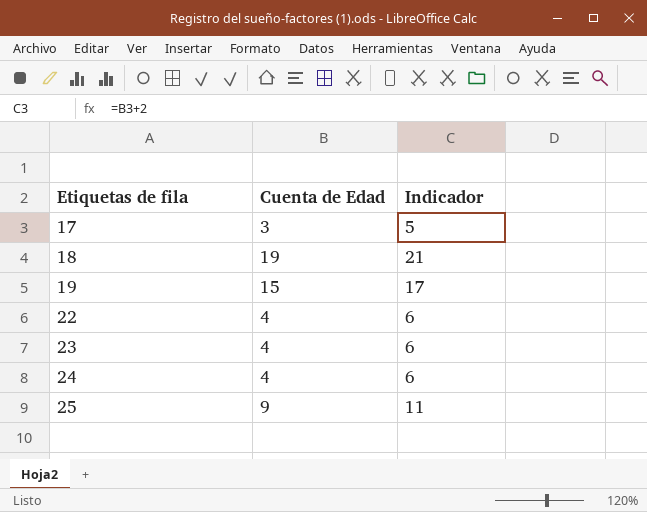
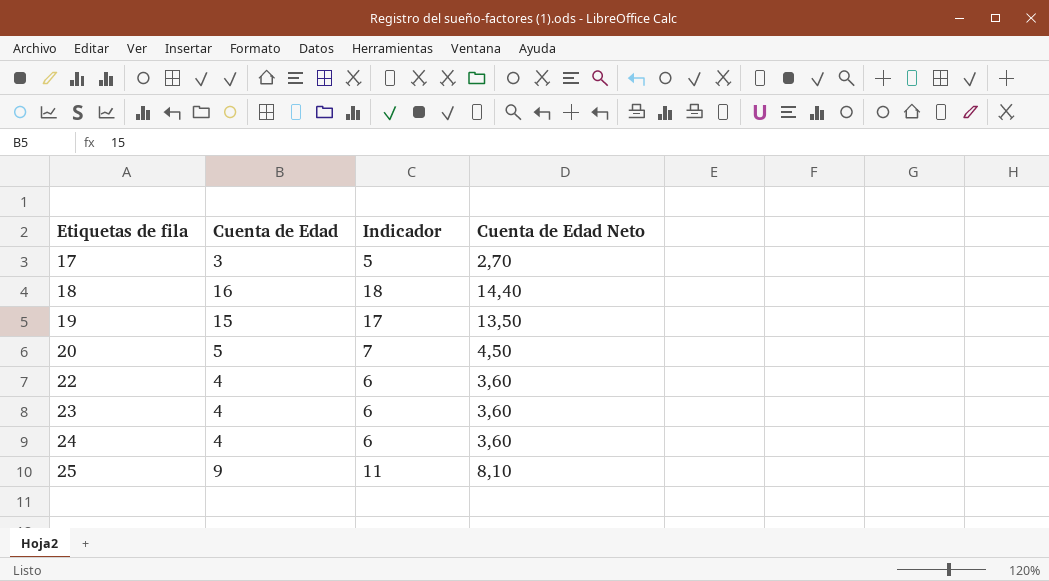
column Cuenta de Edad Neto | formula: none -> [Cuenta de Edad] * 0,9
18 | Cuenta de Edad: 19 -> 16
18 | Indicador: 21 -> 18
row 20: none -> 5 | 7 | 4,50

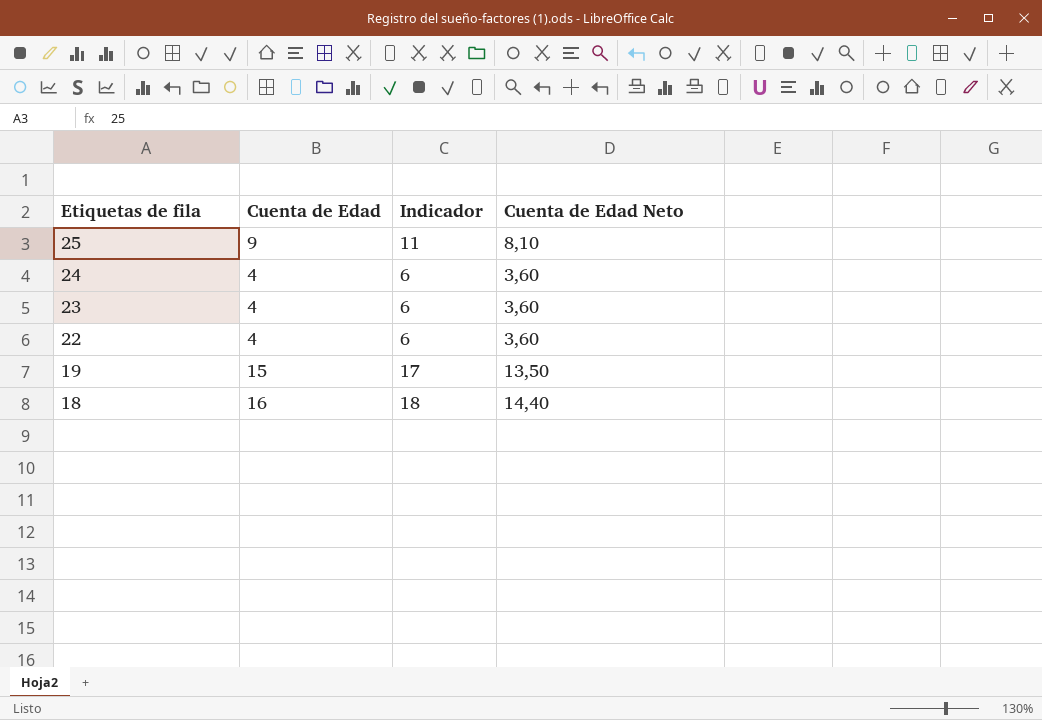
row order: Etiquetas de fila ascending -> Etiquetas de fila descending
row 17: 3 | 5 | 2,70 -> none
row 20: 5 | 7 | 4,50 -> none

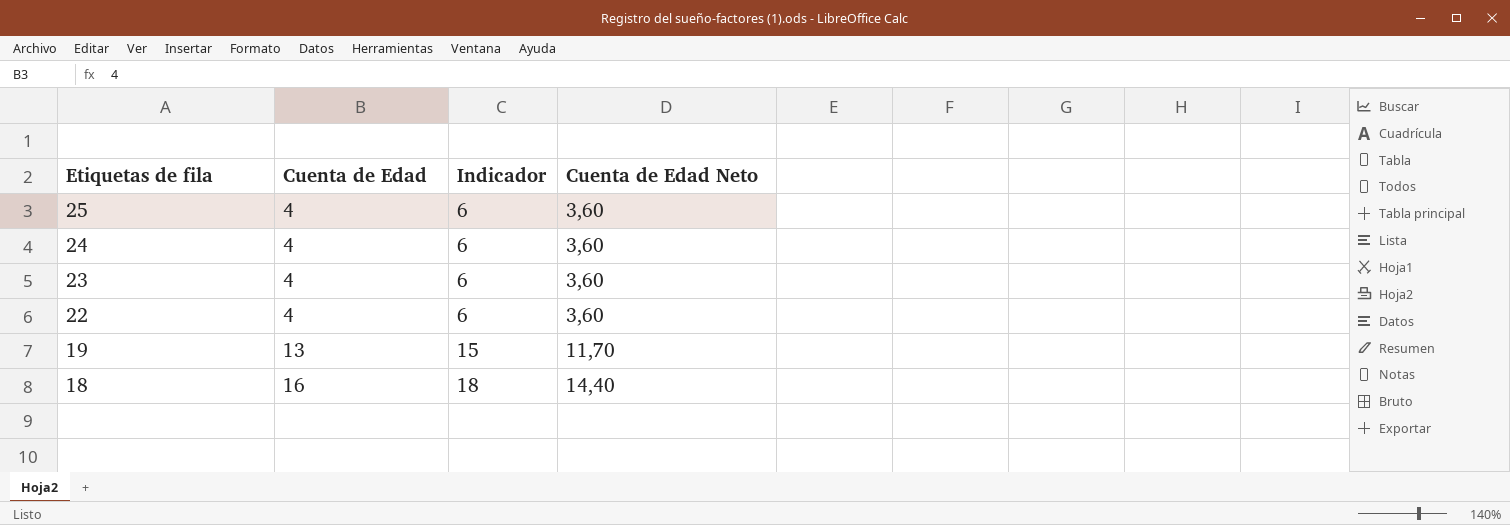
25 | Cuenta de Edad: 9 -> 4
25 | Indicador: 11 -> 6
25 | Cuenta de Edad Neto: 8,10 -> 3,60
19 | Cuenta de Edad: 15 -> 13
19 | Indicador: 17 -> 15
19 | Cuenta de Edad Neto: 13,50 -> 11,70

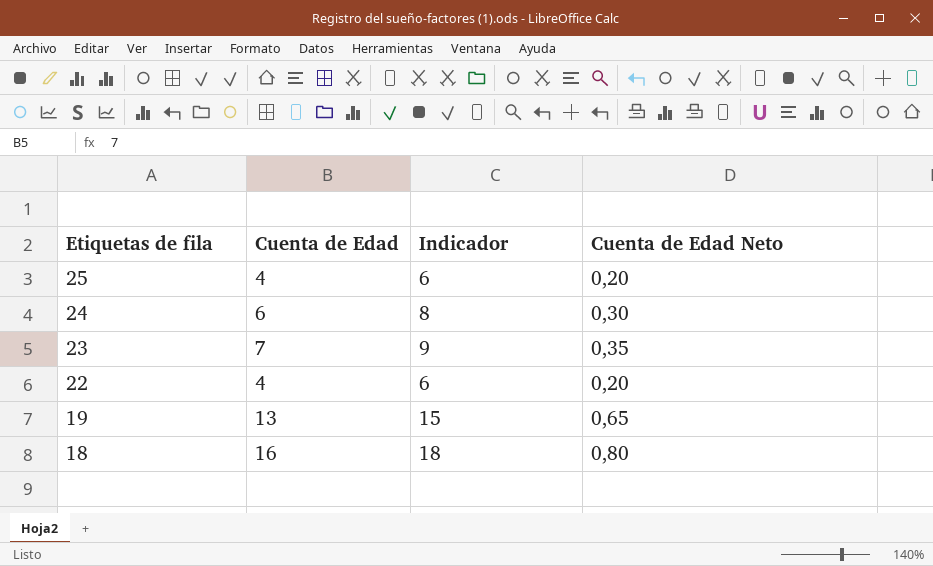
column Cuenta de Edad Neto | formula: [Cuenta de Edad] * 0,9 -> [Cuenta de Edad] * 0,05
24 | Cuenta de Edad: 4 -> 6
24 | Indicador: 6 -> 8
23 | Cuenta de Edad: 4 -> 7
23 | Indicador: 6 -> 9

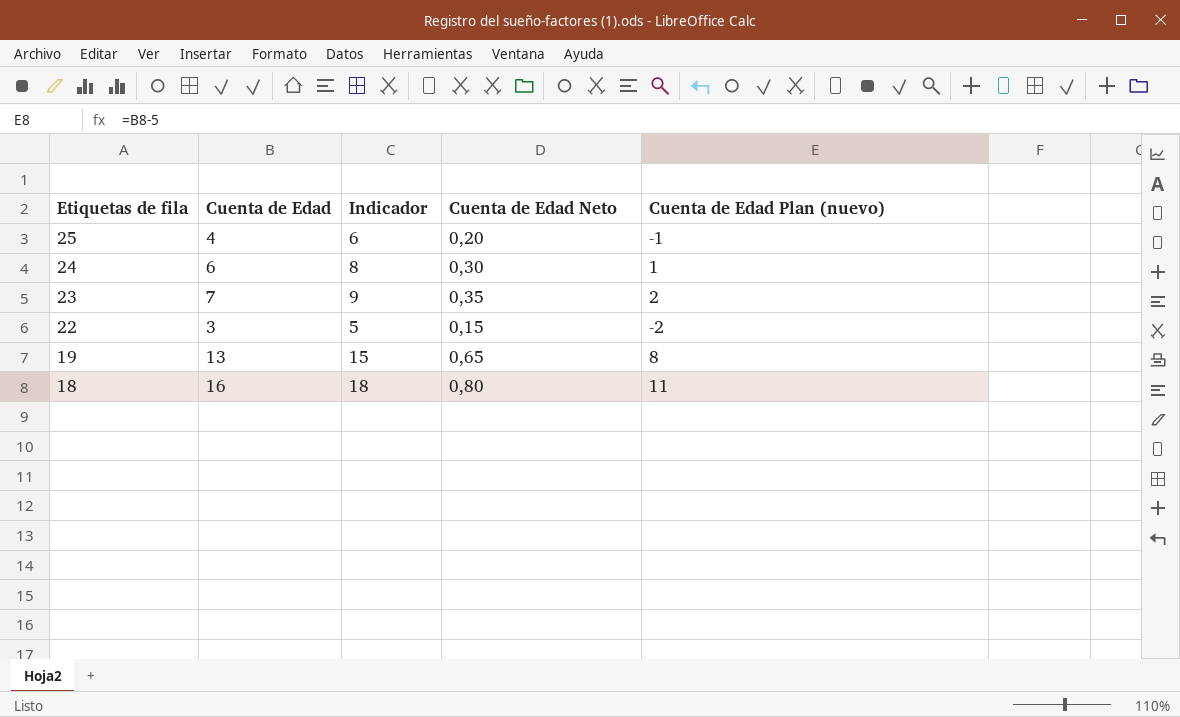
column Cuenta de Edad Plan (nuevo) | formula: none -> [Cuenta de Edad] - 5
22 | Cuenta de Edad: 4 -> 3
22 | Indicador: 6 -> 5
22 | Cuenta de Edad Neto: 0,20 -> 0,15

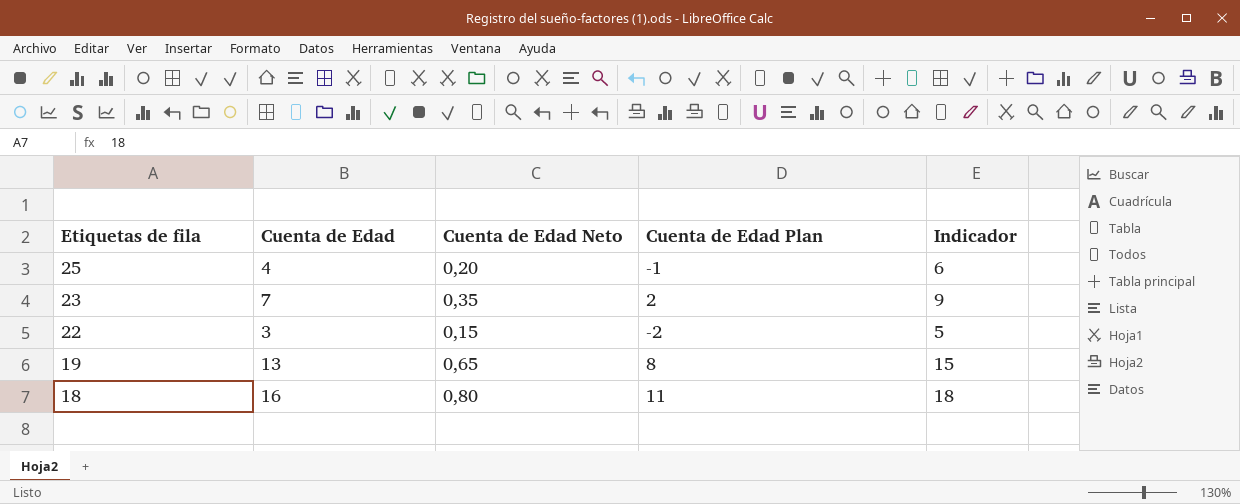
column name: Cuenta de Edad Plan (nuevo) -> Cuenta de Edad Plan
column Indicador | position: 3 -> 5
row 24: 6 | 8 | 0,30 | 1 -> none

